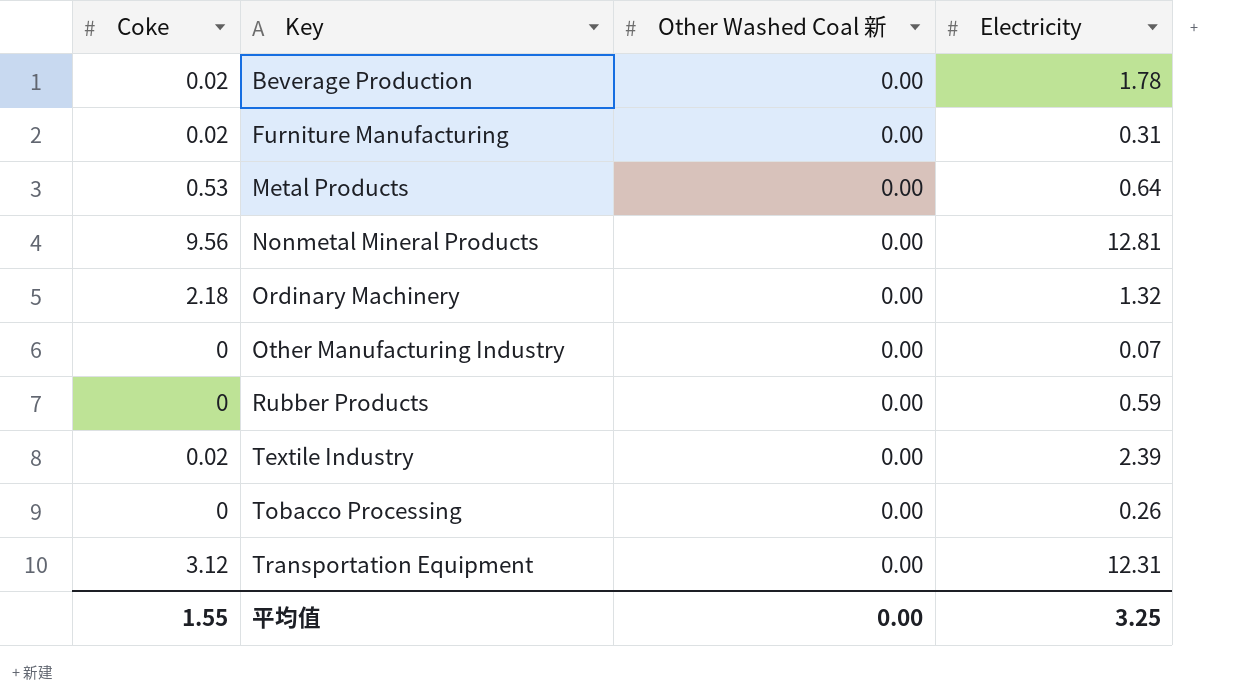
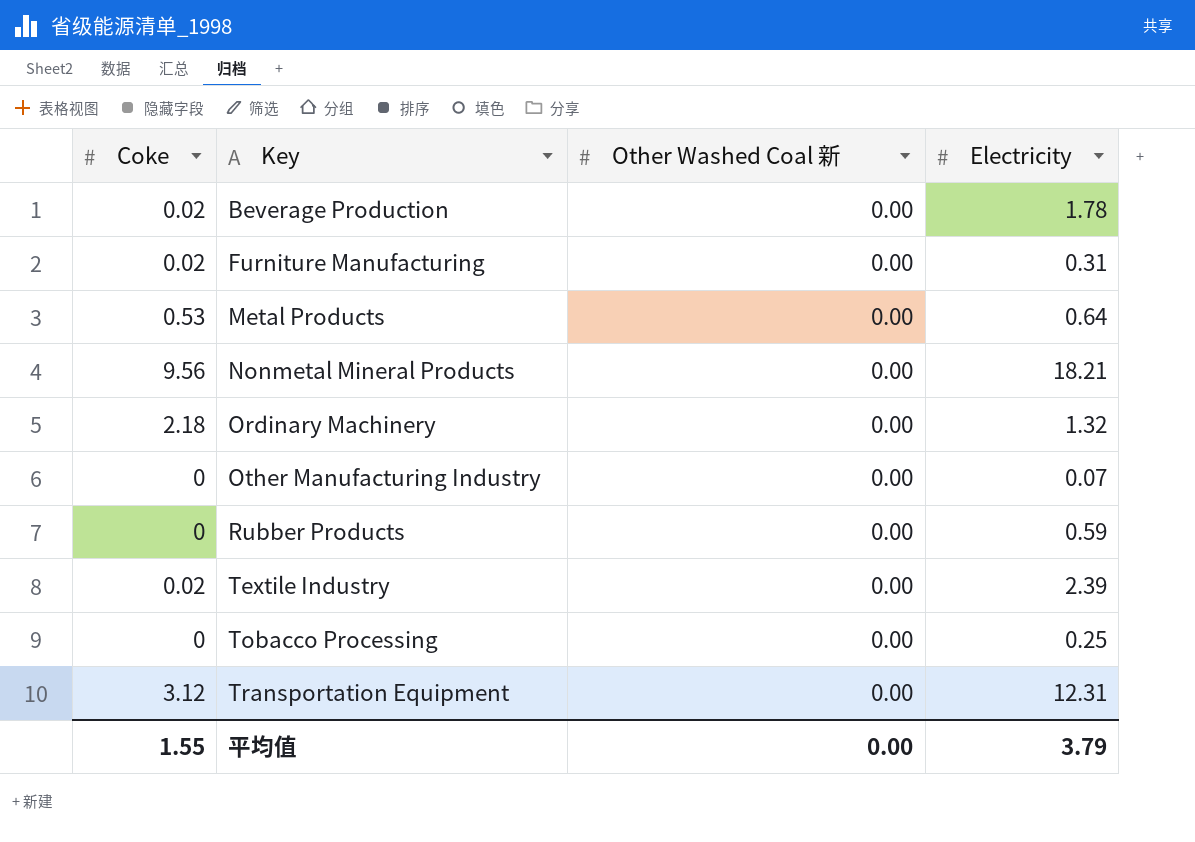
Nonmetal Mineral Products | Electricity: 12.81 -> 18.21
Tobacco Processing | Electricity: 0.26 -> 0.25
平均值 | Electricity: 3.25 -> 3.79

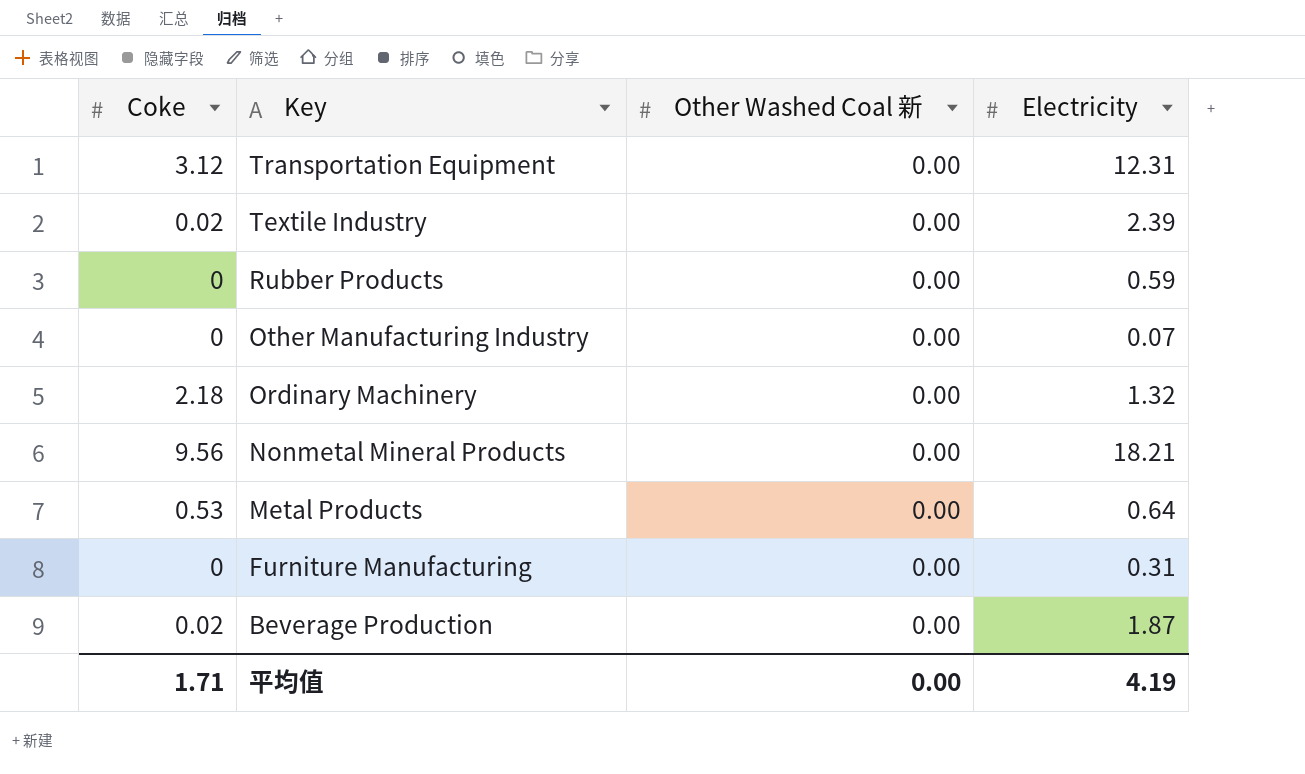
row order: Key ascending -> Key descending
row Tobacco Processing: 0 | 0.00 | 0.25 -> none
Furniture Manufacturing | Coke: 0.02 -> 0
Beverage Production | Electricity: 1.78 -> 1.87
平均值 | Coke: 1.55 -> 1.71
平均值 | Electricity: 3.79 -> 4.19

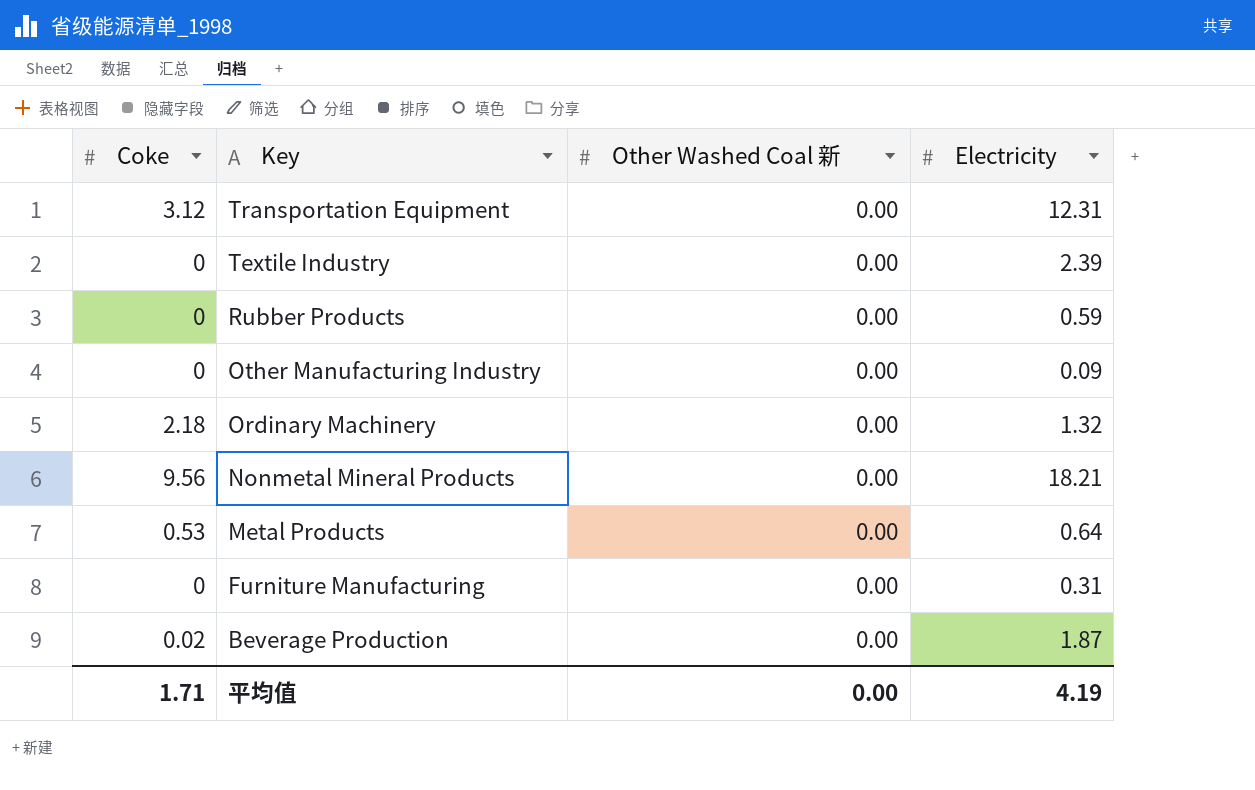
Textile Industry | Coke: 0.02 -> 0
Other Manufacturing Industry | Electricity: 0.07 -> 0.09

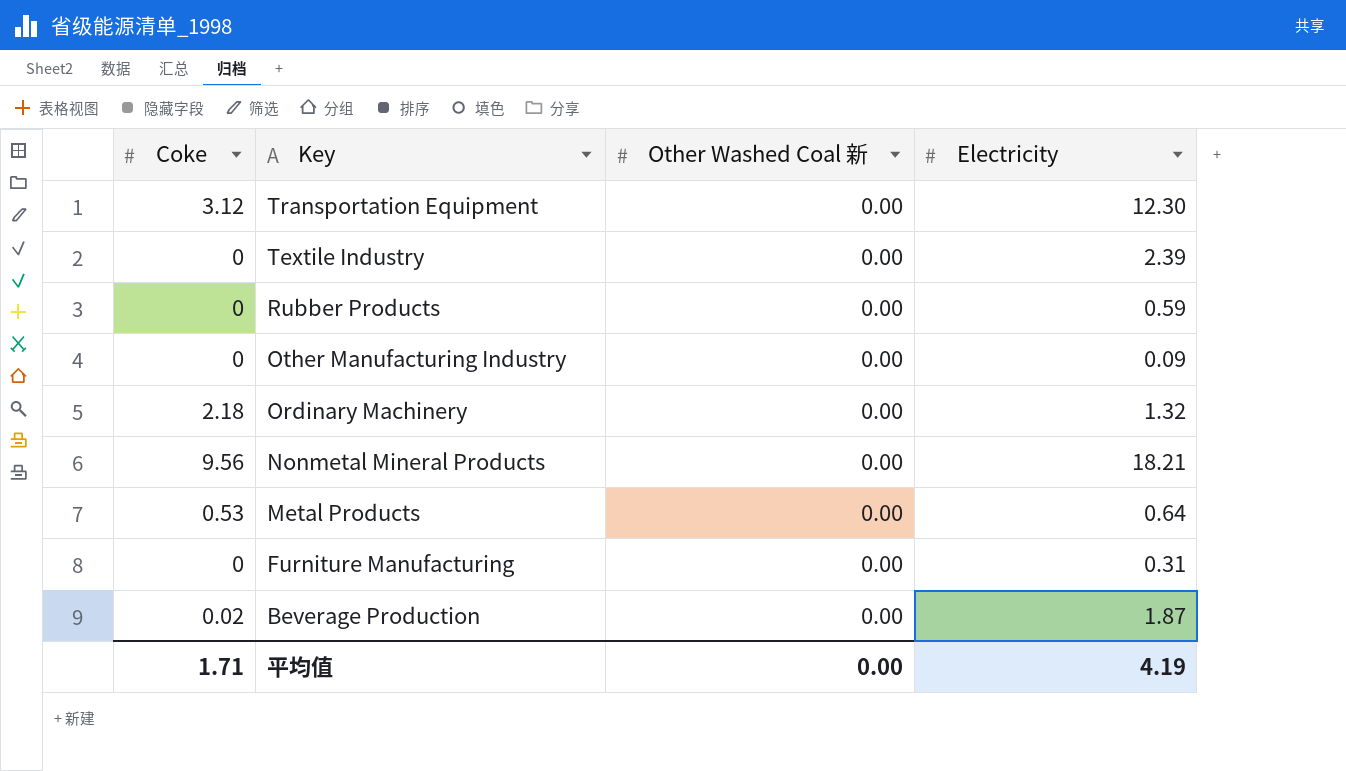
Transportation Equipment | Electricity: 12.31 -> 12.30

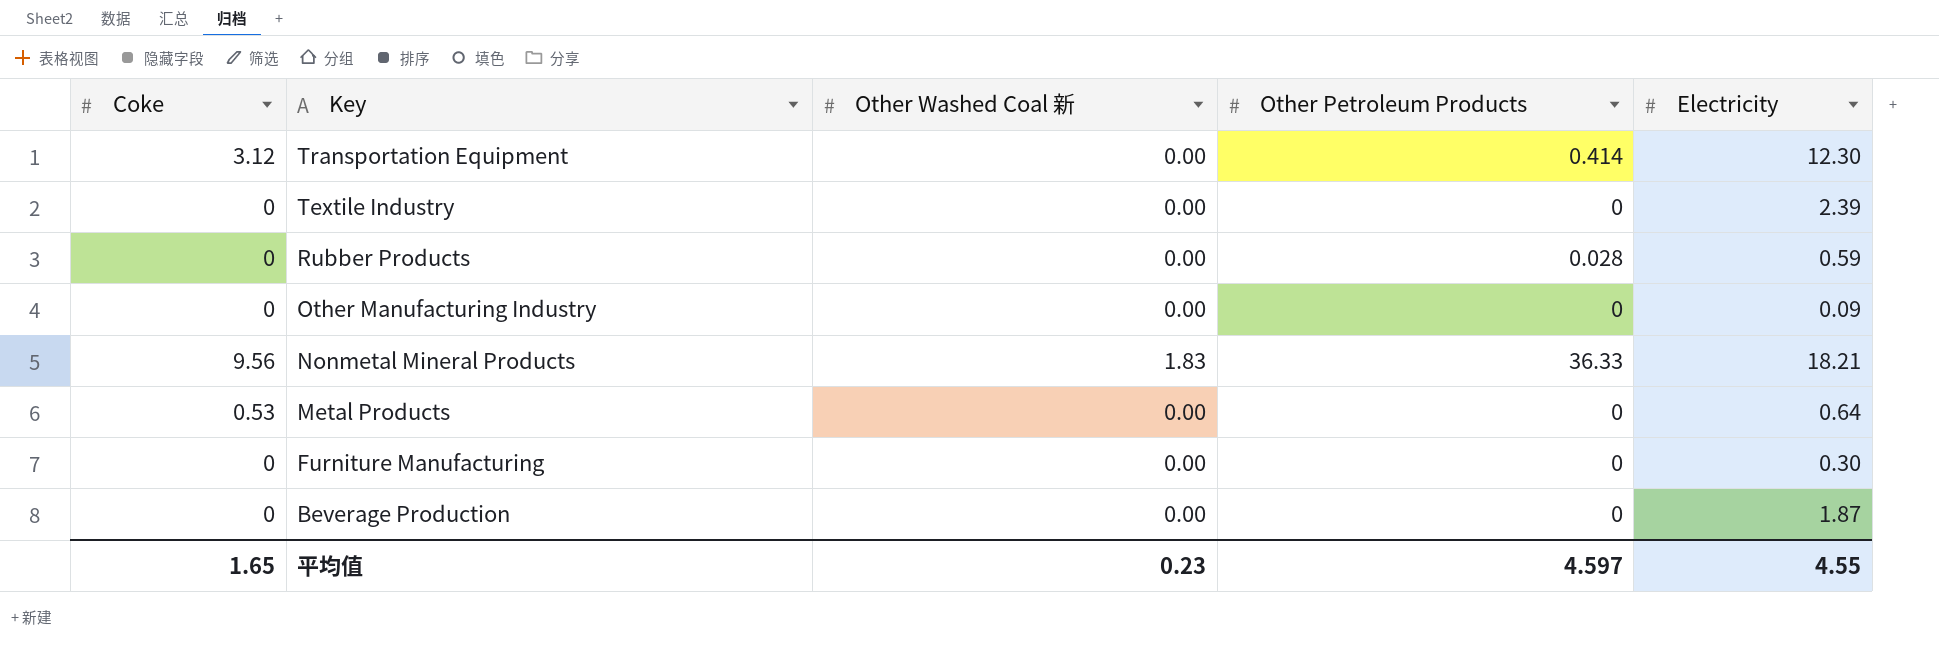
column Other Petroleum Products | position: none -> 4
row Ordinary Machinery: 2.18 | 0.00 | 1.32 -> none
Nonmetal Mineral Products | Other Washed Coal 新: 0.00 -> 1.83
Furniture Manufacturing | Electricity: 0.31 -> 0.30
Beverage Production | Coke: 0.02 -> 0
平均值 | Coke: 1.71 -> 1.65
平均值 | Other Washed Coal 新: 0.00 -> 0.23
平均值 | Electricity: 4.19 -> 4.55

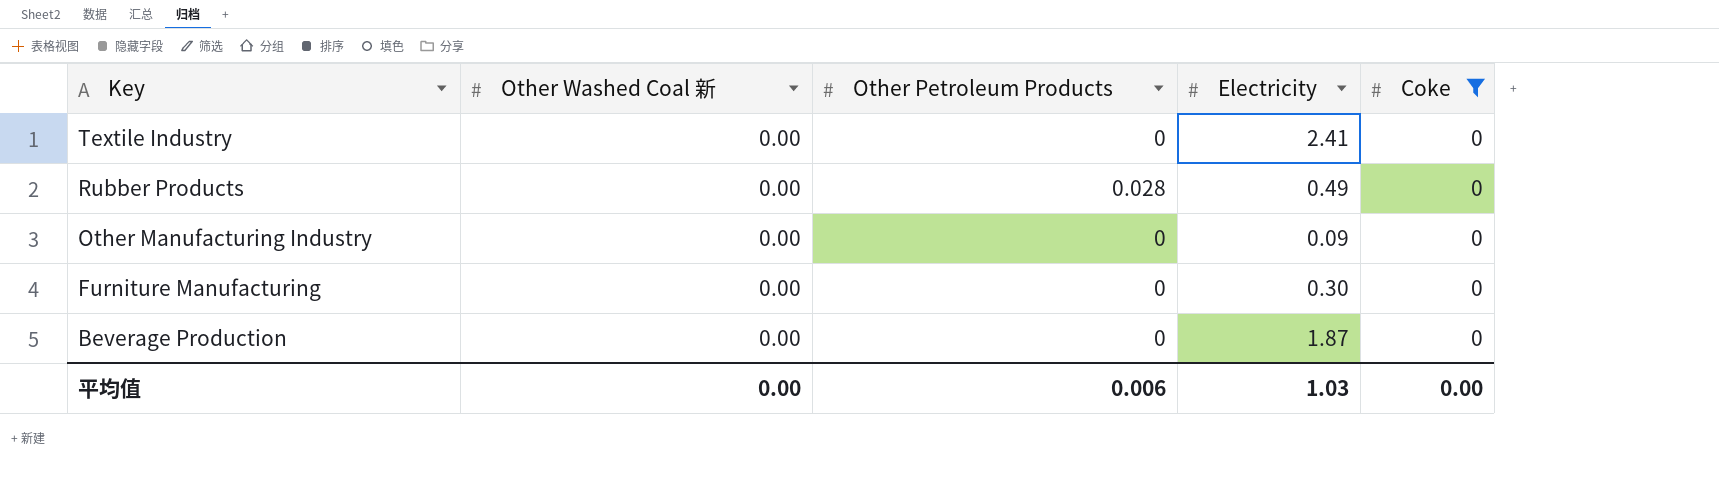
filter: none -> Coke = 0
column Coke | position: 1 -> 5
Textile Industry | Electricity: 2.39 -> 2.41
Rubber Products | Electricity: 0.59 -> 0.49
平均值 | Other Washed Coal 新: 0.23 -> 0.00
平均值 | Other Petroleum Products: 4.597 -> 0.006
平均值 | Electricity: 4.55 -> 1.03
平均值 | Coke: 1.65 -> 0.00

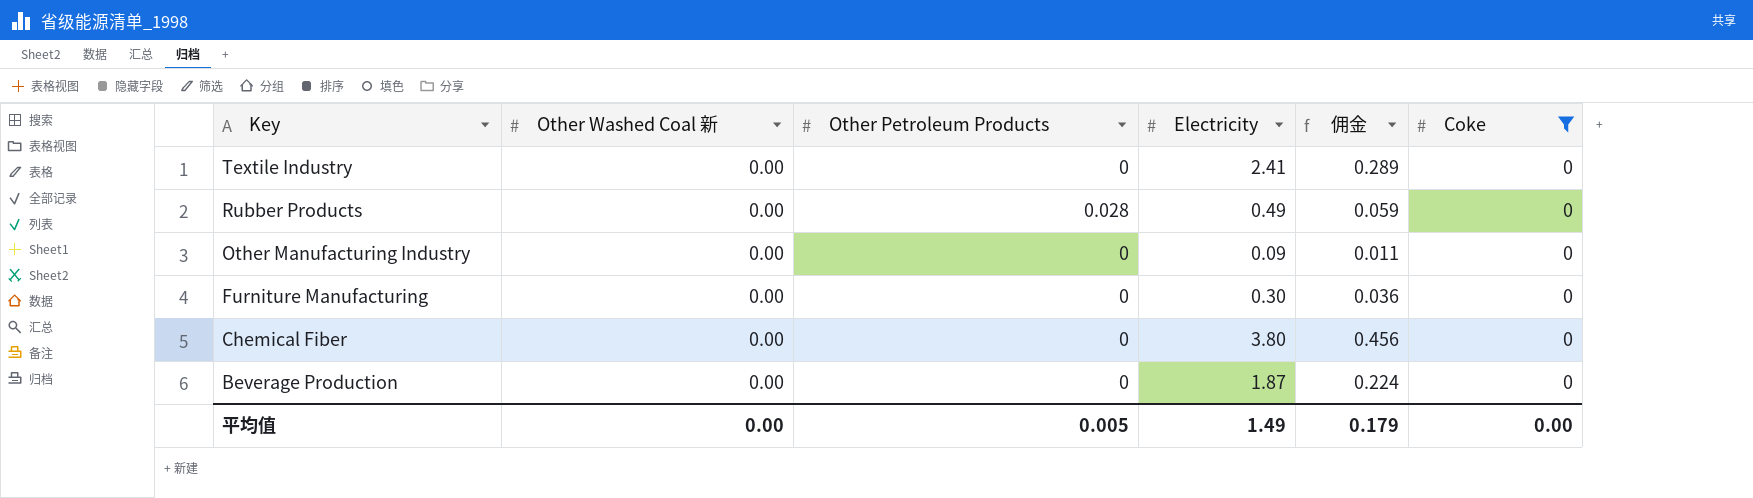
column 佣金 | formula: none -> [Electricity] * 0.12
row Chemical Fiber: none -> 0.00 | 0 | 3.80 | 0.456 | 0
平均值 | Other Petroleum Products: 0.006 -> 0.005
平均值 | Electricity: 1.03 -> 1.49

